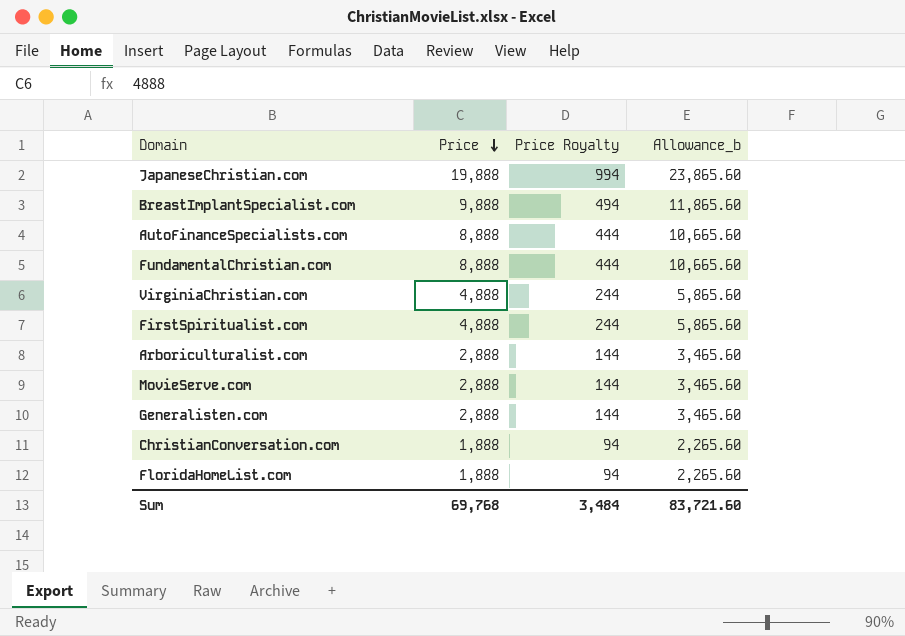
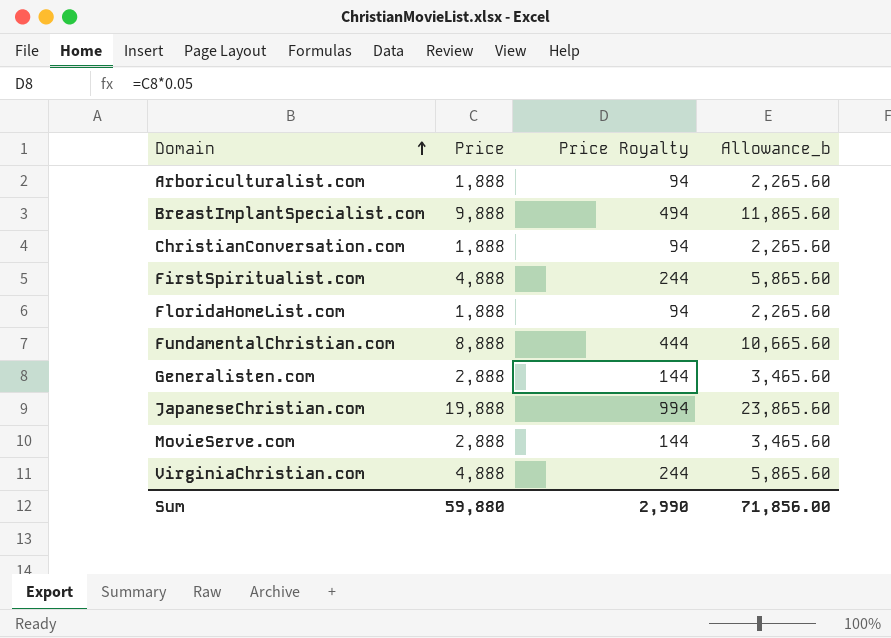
row order: Price descending -> Domain ascending
row AutoFinanceSpecialists.com: 8,888 | 444 | 10,665.60 -> none
Arboriculturalist.com | Price: 2,888 -> 1,888
Arboriculturalist.com | Price Royalty: 144 -> 94
Arboriculturalist.com | Allowance_b: 3,465.60 -> 2,265.60
Sum | Price: 69,768 -> 59,880
Sum | Price Royalty: 3,484 -> 2,990
Sum | Allowance_b: 83,721.60 -> 71,856.00

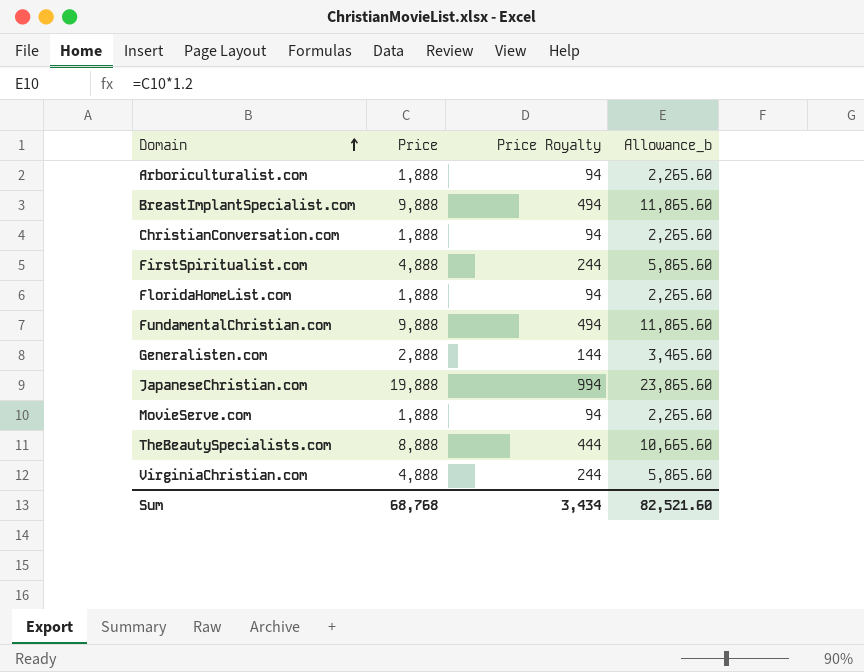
FundamentalChristian.com | Price: 8,888 -> 9,888
FundamentalChristian.com | Price Royalty: 444 -> 494
FundamentalChristian.com | Allowance_b: 10,665.60 -> 11,865.60
MovieServe.com | Price: 2,888 -> 1,888
MovieServe.com | Price Royalty: 144 -> 94
MovieServe.com | Allowance_b: 3,465.60 -> 2,265.60
row TheBeautySpecialists.com: none -> 8,888 | 444 | 10,665.60
Sum | Price: 59,880 -> 68,768
Sum | Price Royalty: 2,990 -> 3,434
Sum | Allowance_b: 71,856.00 -> 82,521.60

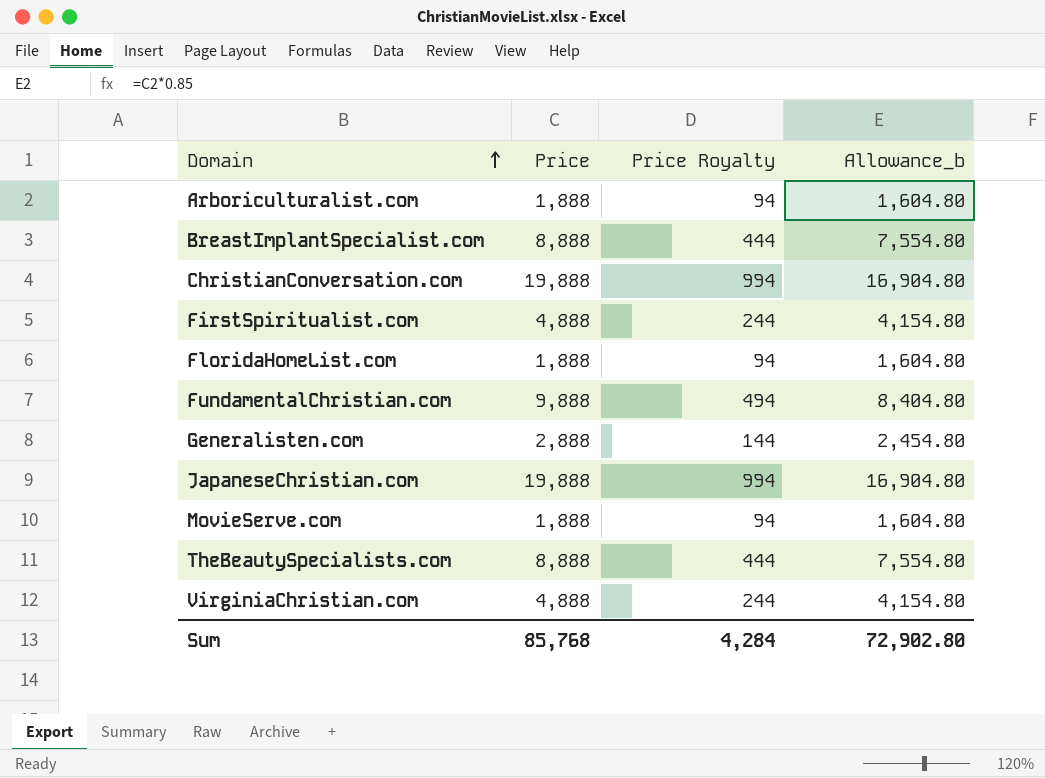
column Allowance_b | formula: [Price] * 1.2 -> [Price] * 0.85
BreastImplantSpecialist.com | Price: 9,888 -> 8,888
BreastImplantSpecialist.com | Price Royalty: 494 -> 444
ChristianConversation.com | Price: 1,888 -> 19,888
ChristianConversation.com | Price Royalty: 94 -> 994
Sum | Price: 68,768 -> 85,768
Sum | Price Royalty: 3,434 -> 4,284
Sum | Allowance_b: 82,521.60 -> 72,902.80

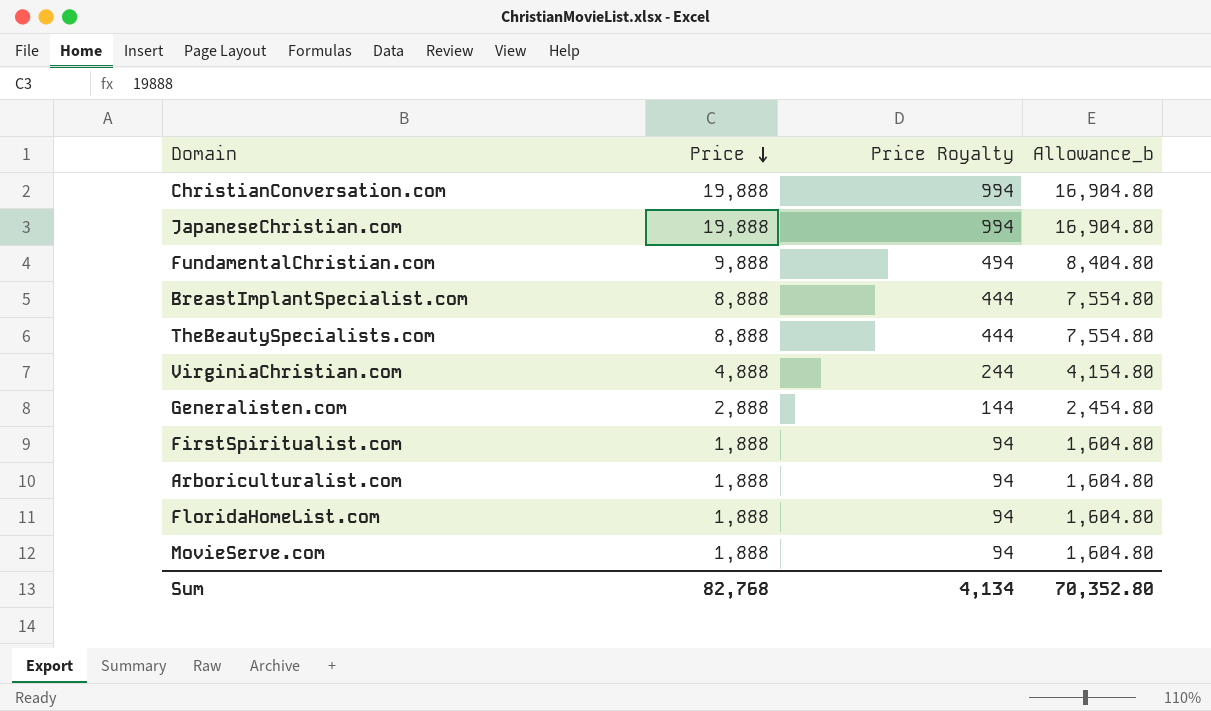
row order: Domain ascending -> Price descending
FirstSpiritualist.com | Price: 4,888 -> 1,888
FirstSpiritualist.com | Price Royalty: 244 -> 94
FirstSpiritualist.com | Allowance_b: 4,154.80 -> 1,604.80
Sum | Price: 85,768 -> 82,768
Sum | Price Royalty: 4,284 -> 4,134
Sum | Allowance_b: 72,902.80 -> 70,352.80

